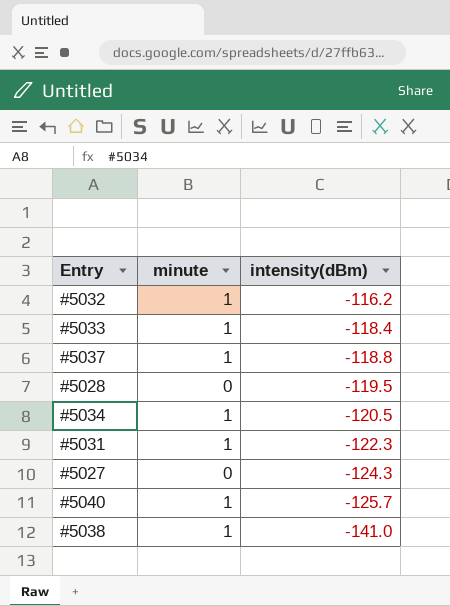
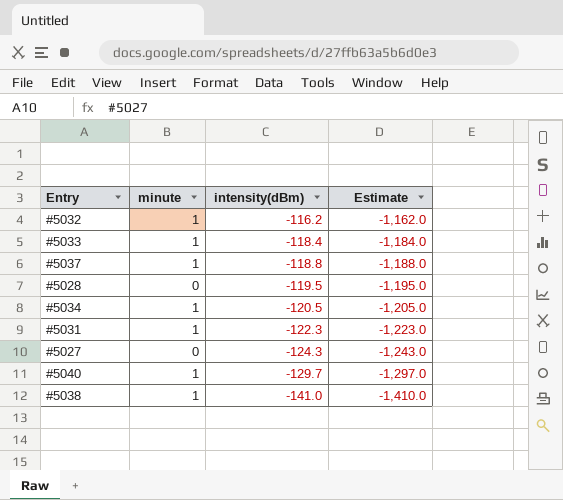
column Estimate | formula: none -> [intensity(dBm)] * 10
#5040 | intensity(dBm): -125.7 -> -129.7

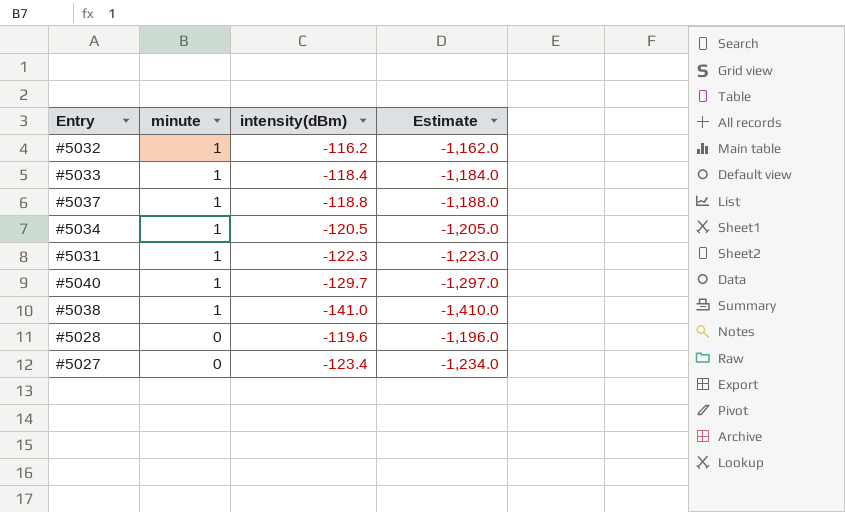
row order: intensity(dBm) descending -> minute descending
#5028 | intensity(dBm): -119.5 -> -119.6
#5028 | Estimate: -1,195.0 -> -1,196.0
#5027 | intensity(dBm): -124.3 -> -123.4
#5027 | Estimate: -1,243.0 -> -1,234.0

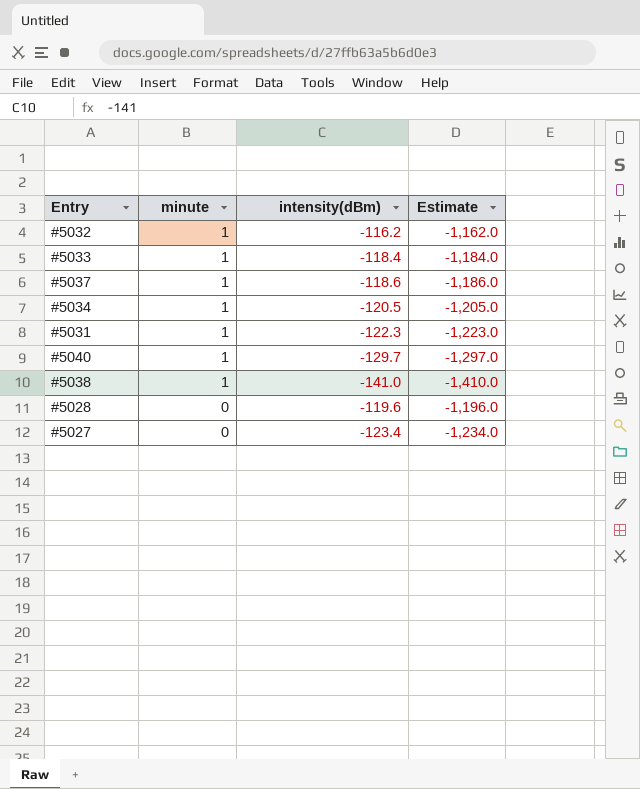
#5037 | intensity(dBm): -118.8 -> -118.6
#5037 | Estimate: -1,188.0 -> -1,186.0

